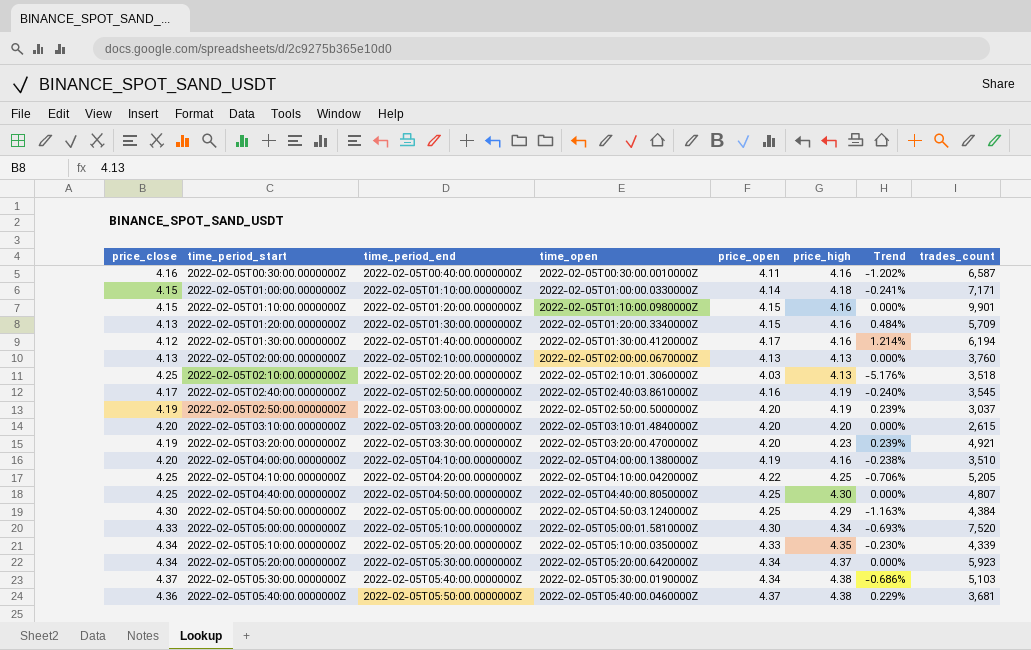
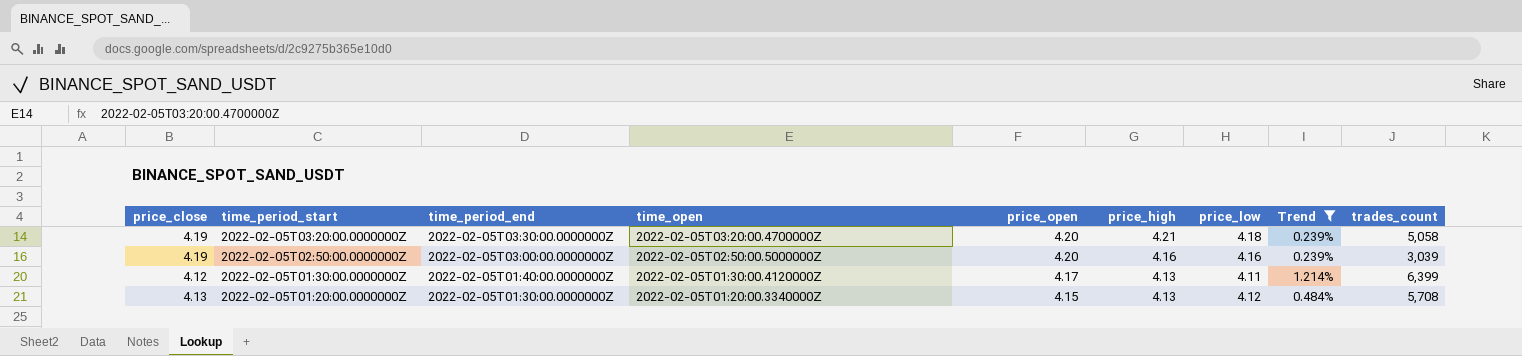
filter: none -> Trend >= 0.239%
row order: time_period_start ascending -> time_period_start descending
column price_low | position: none -> 7
2022-02-05T03:20:00.0000000Z | price_high: 4.23 -> 4.21
2022-02-05T03:20:00.0000000Z | trades_count: 4,921 -> 5,058
2022-02-05T02:50:00.0000000Z | price_high: 4.19 -> 4.16
2022-02-05T02:50:00.0000000Z | trades_count: 3,037 -> 3,039
2022-02-05T01:30:00.0000000Z | price_high: 4.16 -> 4.13
2022-02-05T01:30:00.0000000Z | trades_count: 6,194 -> 6,399
2022-02-05T01:20:00.0000000Z | price_high: 4.16 -> 4.13
2022-02-05T01:20:00.0000000Z | trades_count: 5,709 -> 5,708

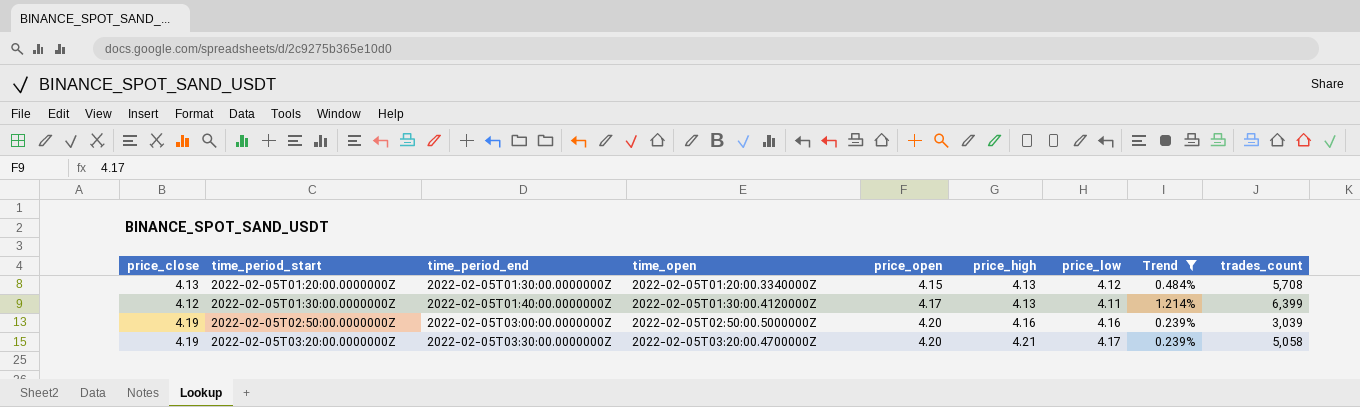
row order: time_period_start descending -> time_period_start ascending
2022-02-05T03:20:00.0000000Z | price_low: 4.18 -> 4.17

